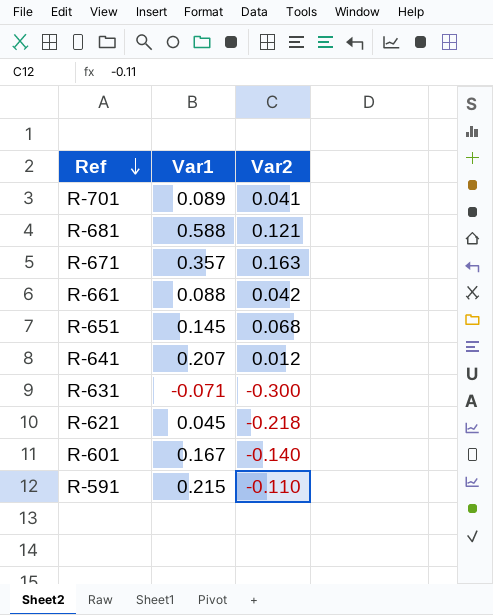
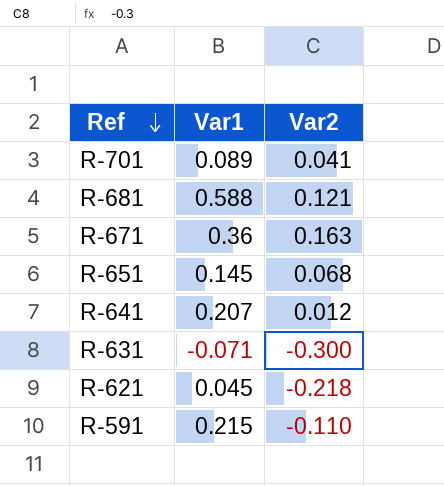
row R-661: 0.088 | 0.042 -> none
row R-601: 0.167 | -0.140 -> none
R-671 | Var1: 0.357 -> 0.36

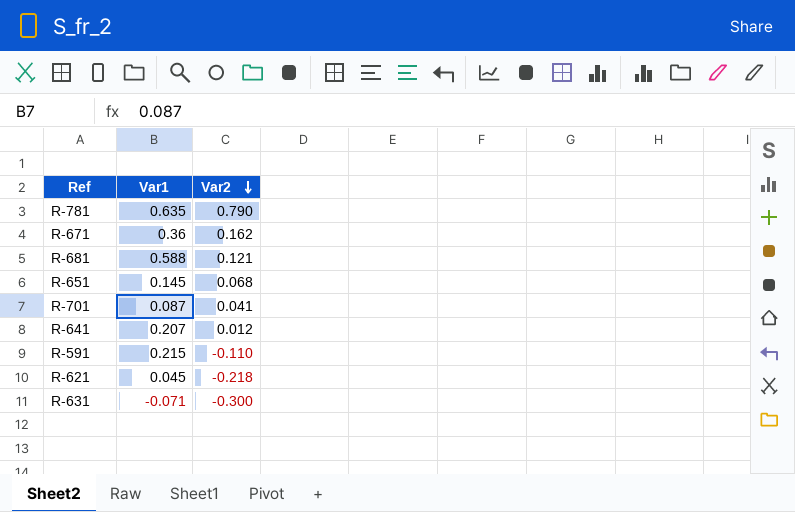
row order: Ref descending -> Var2 descending
row R-781: none -> 0.635 | 0.790
R-671 | Var2: 0.163 -> 0.162
R-701 | Var1: 0.089 -> 0.087

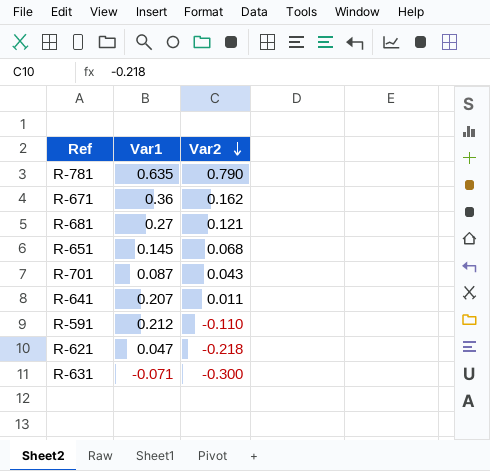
R-681 | Var1: 0.588 -> 0.27
R-701 | Var2: 0.041 -> 0.043
R-641 | Var2: 0.012 -> 0.011
R-591 | Var1: 0.215 -> 0.212
R-621 | Var1: 0.045 -> 0.047

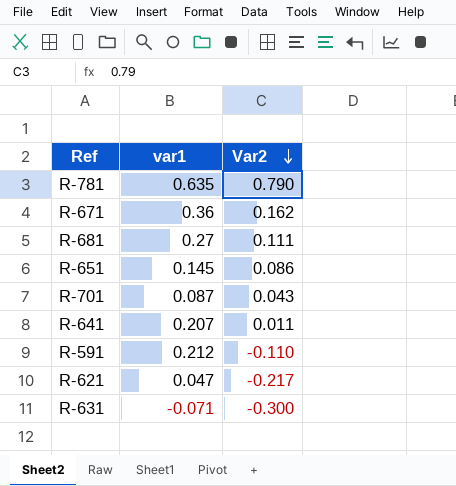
column name: Var1 -> var1
R-681 | Var2: 0.121 -> 0.111
R-651 | Var2: 0.068 -> 0.086
R-621 | Var2: -0.218 -> -0.217

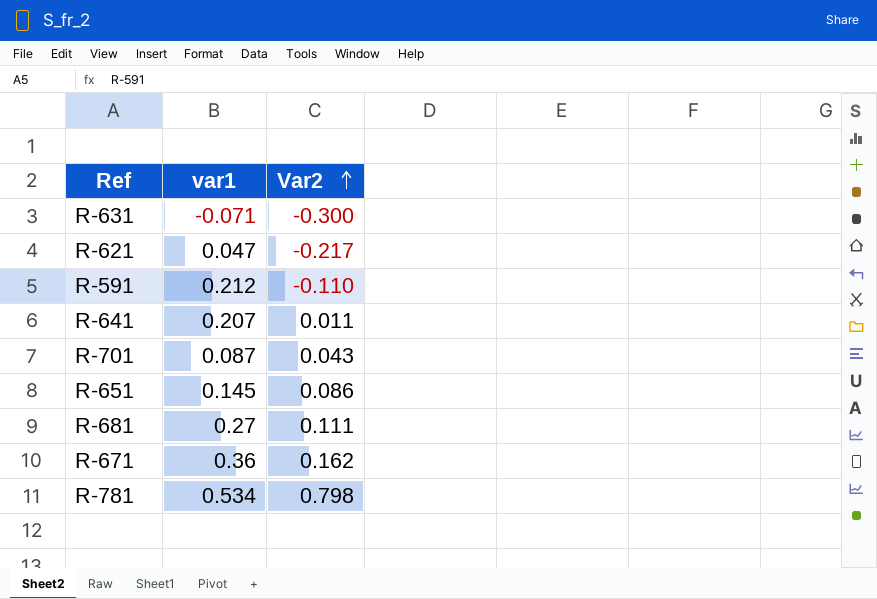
row order: Var2 descending -> Var2 ascending
R-781 | var1: 0.635 -> 0.534
R-781 | Var2: 0.790 -> 0.798

